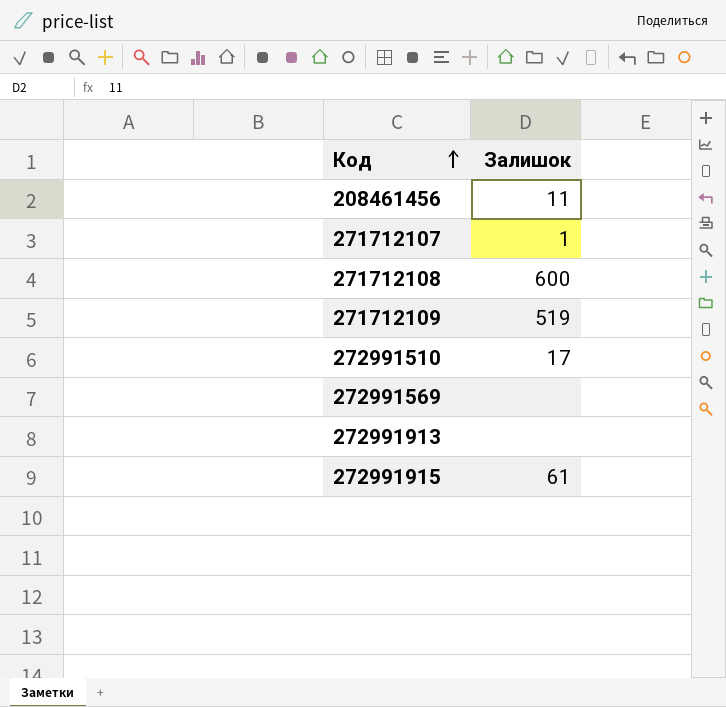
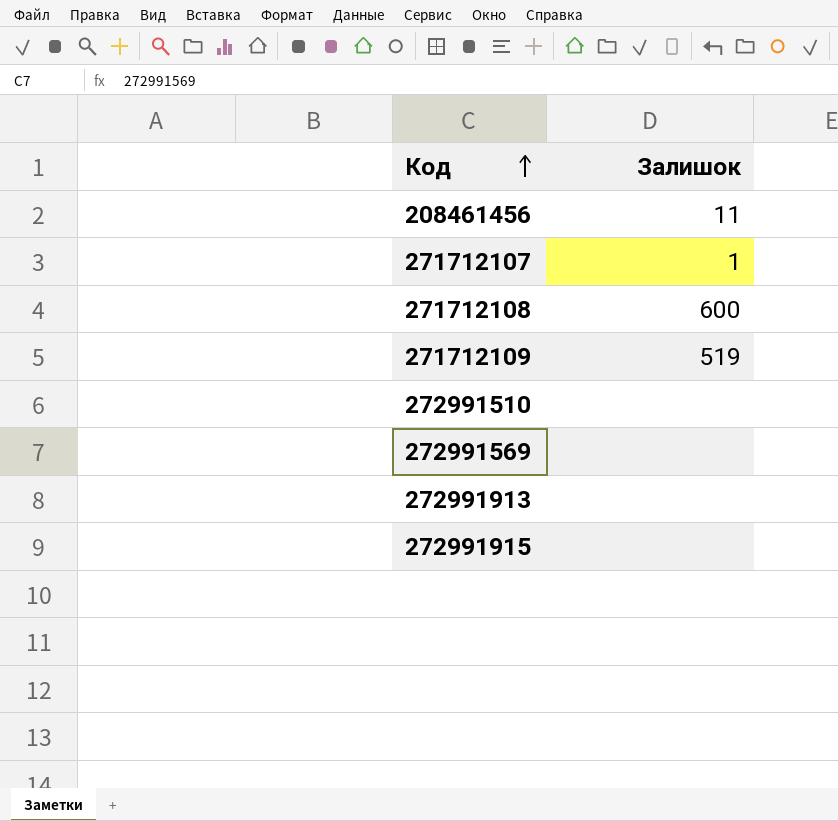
272991510 | Залишок: 17 -> none
272991915 | Залишок: 61 -> none

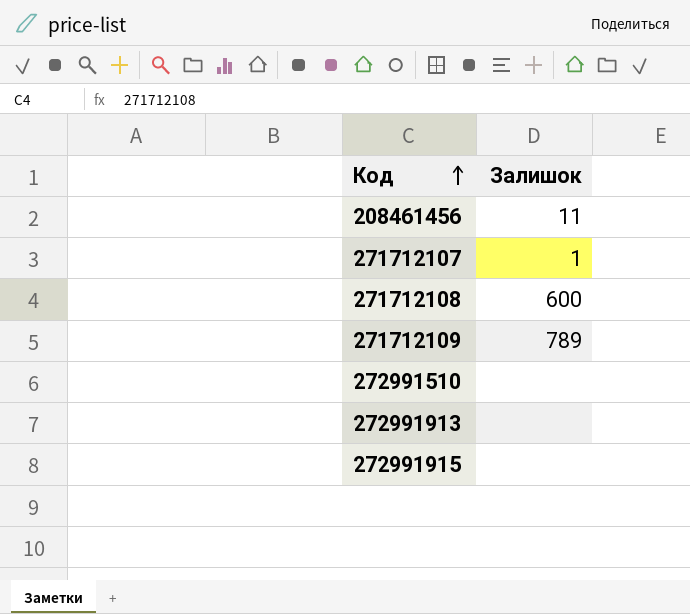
row 272991569: none -> none
271712109 | Залишок: 519 -> 789

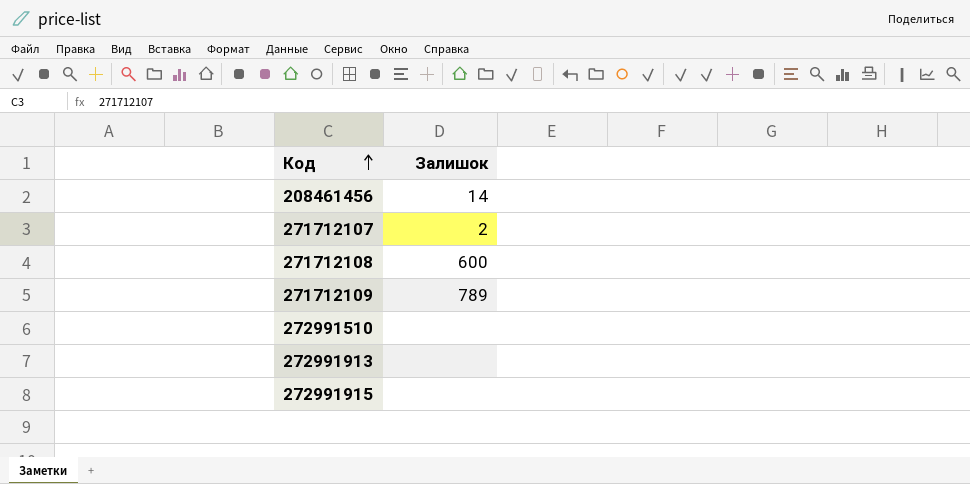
208461456 | Залишок: 11 -> 14
271712107 | Залишок: 1 -> 2

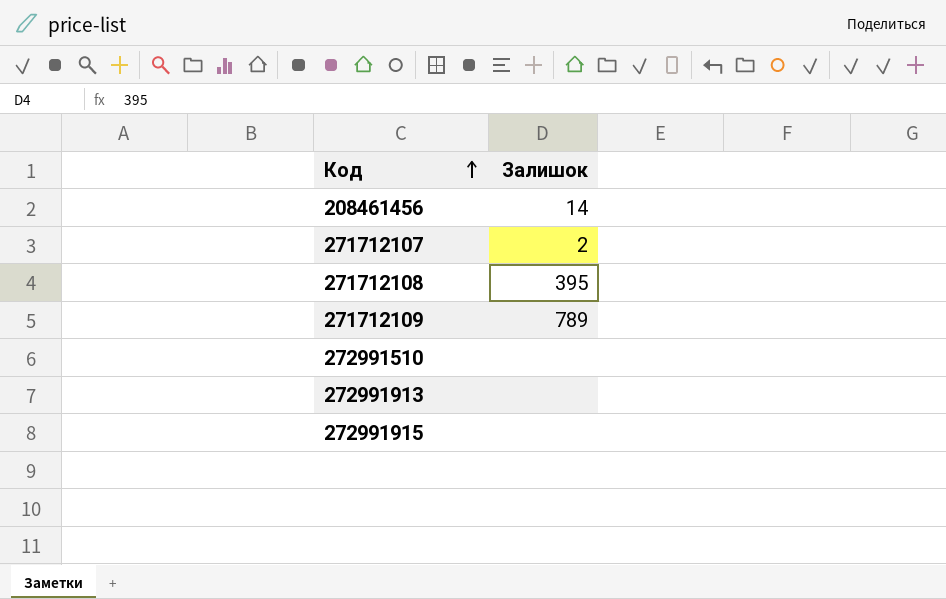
271712108 | Залишок: 600 -> 395

